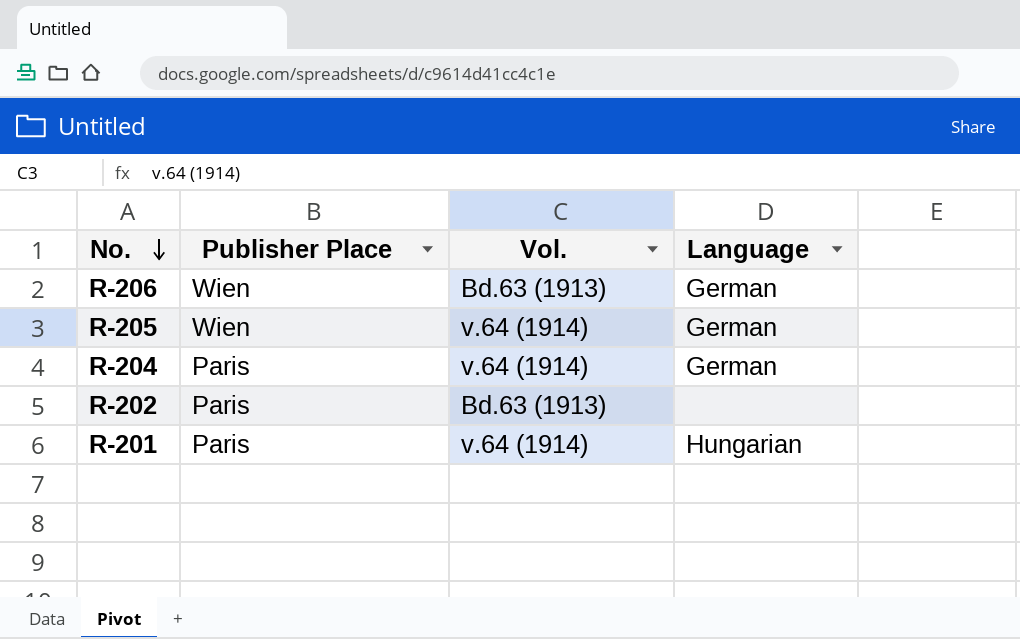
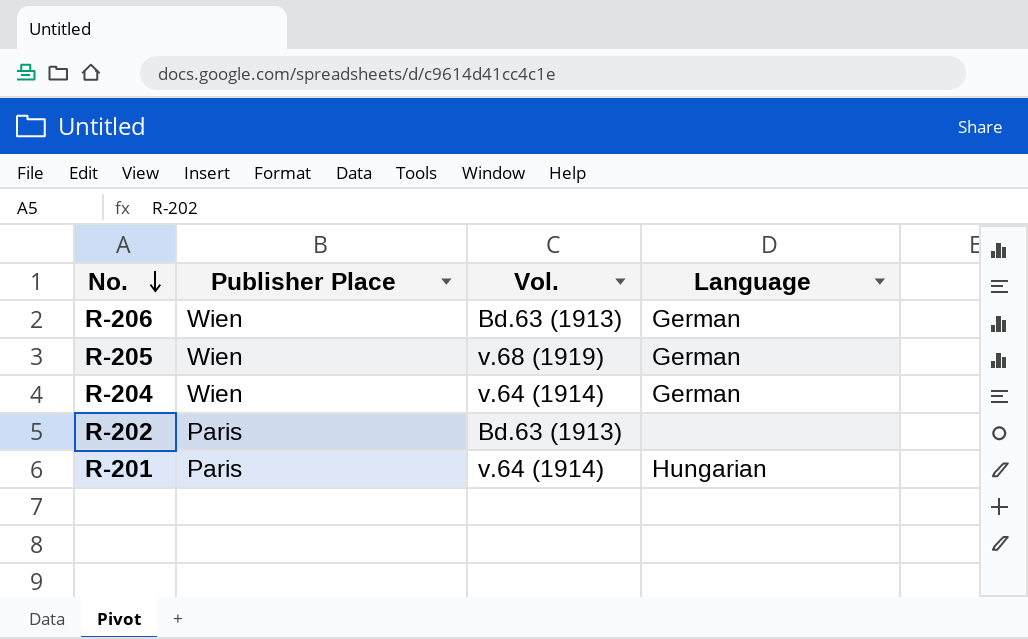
R-205 | Vol.: v.64 (1914) -> v.68 (1919)
R-204 | Publisher Place: Paris -> Wien

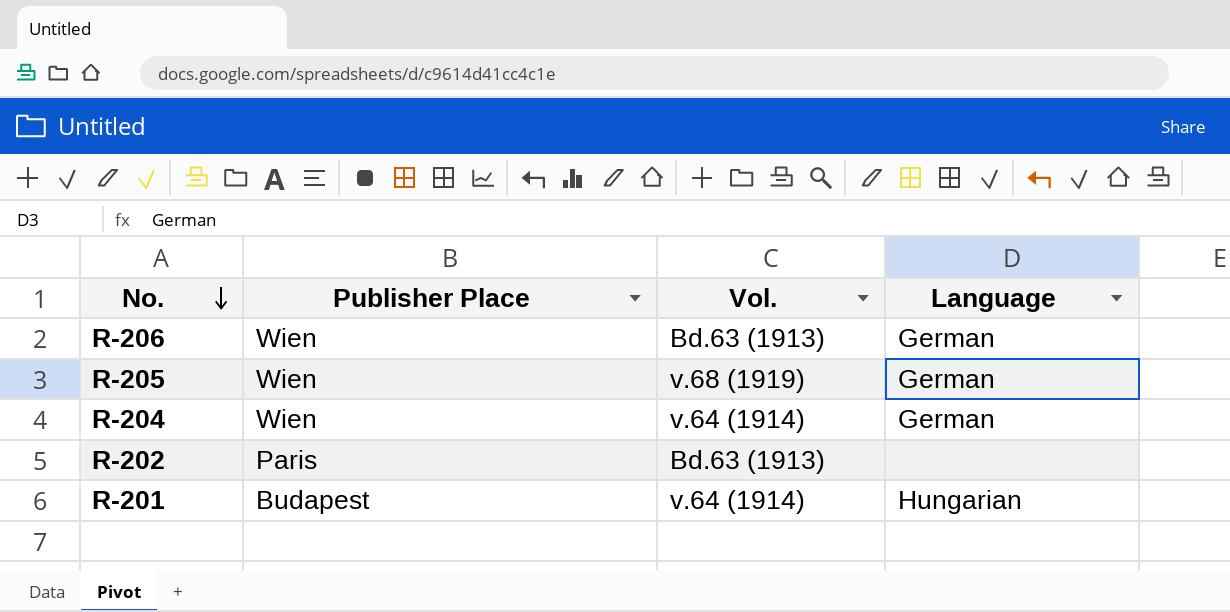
R-201 | Publisher Place: Paris -> Budapest

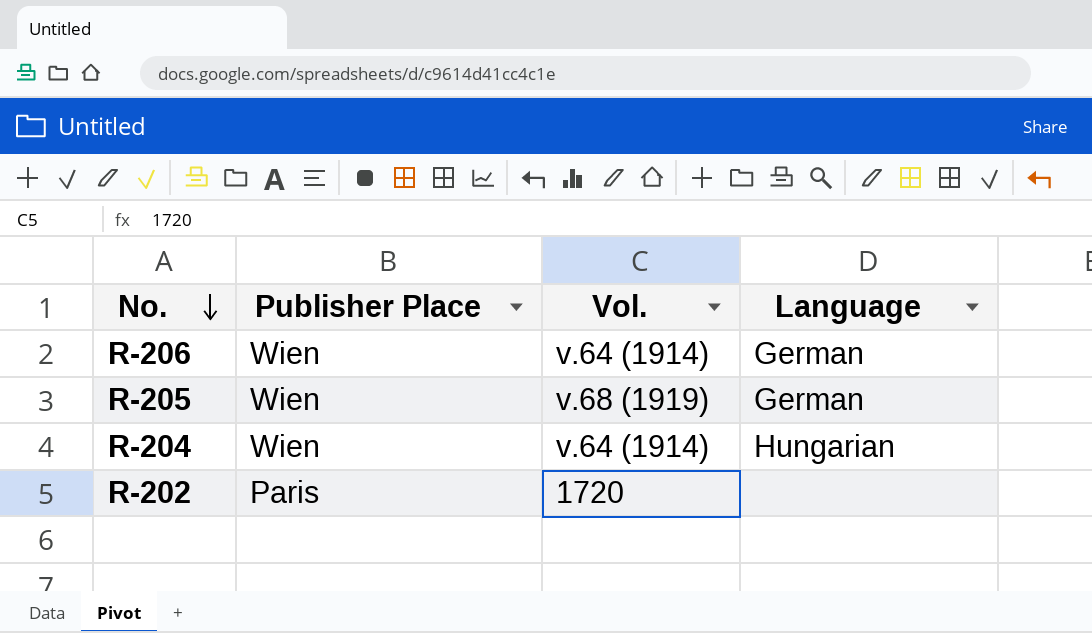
row R-201: Budapest | v.64 (1914) | Hungarian -> none
R-206 | Vol.: Bd.63 (1913) -> v.64 (1914)
R-204 | Language: German -> Hungarian
R-202 | Vol.: Bd.63 (1913) -> 1720

